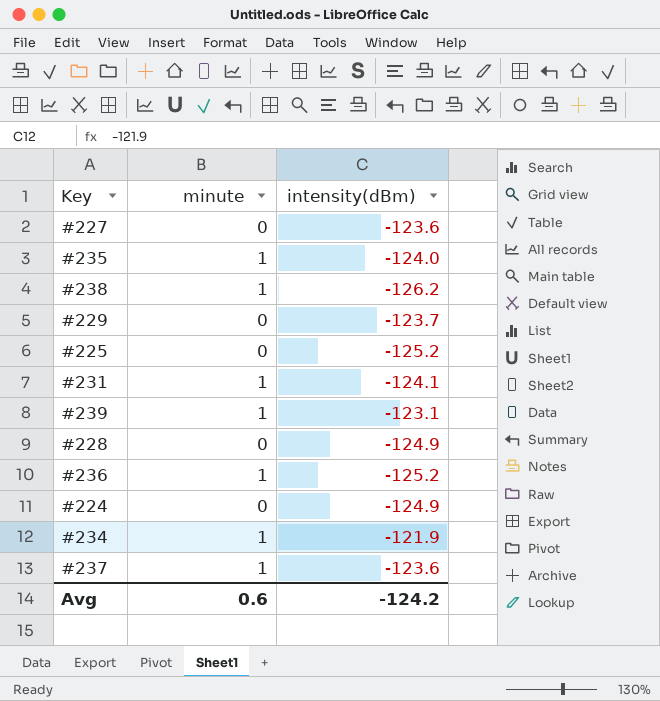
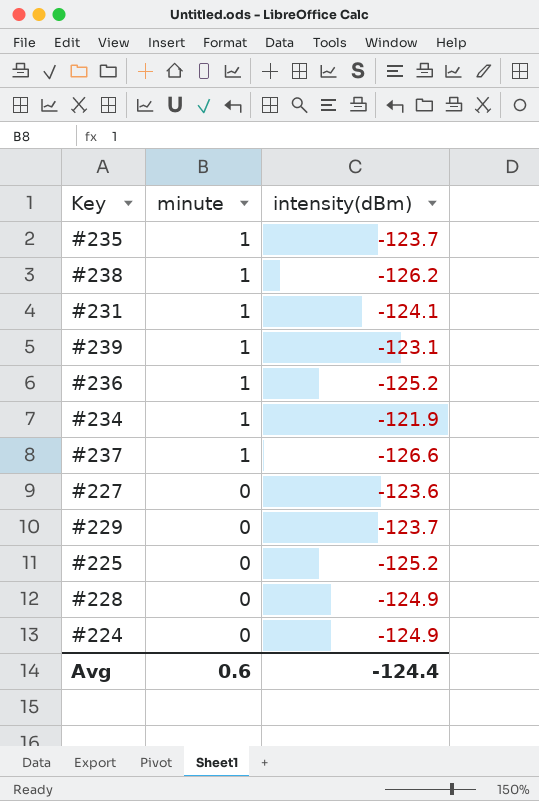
row order: none -> minute descending
#235 | intensity(dBm): -124.0 -> -123.7
#237 | intensity(dBm): -123.6 -> -126.6
Avg | intensity(dBm): -124.2 -> -124.4

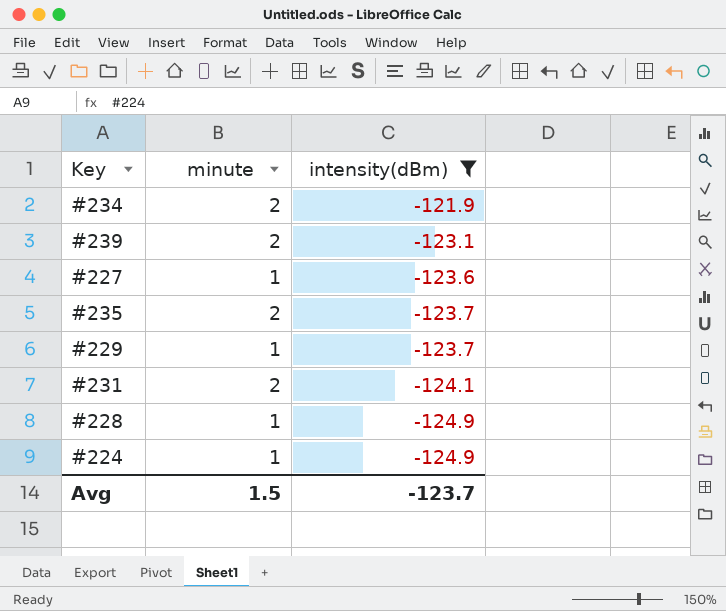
filter: none -> intensity(dBm) >= -124.9
row order: minute descending -> intensity(dBm) descending
#234 | minute: 1 -> 2
#239 | minute: 1 -> 2
#227 | minute: 0 -> 1
#235 | minute: 1 -> 2
#229 | minute: 0 -> 1
#231 | minute: 1 -> 2
#228 | minute: 0 -> 1
#224 | minute: 0 -> 1
Avg | minute: 0.6 -> 1.5
Avg | intensity(dBm): -124.4 -> -123.7

